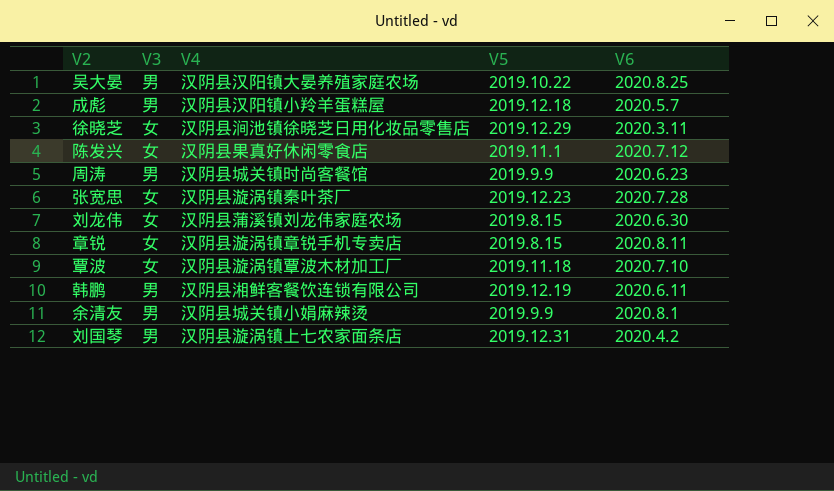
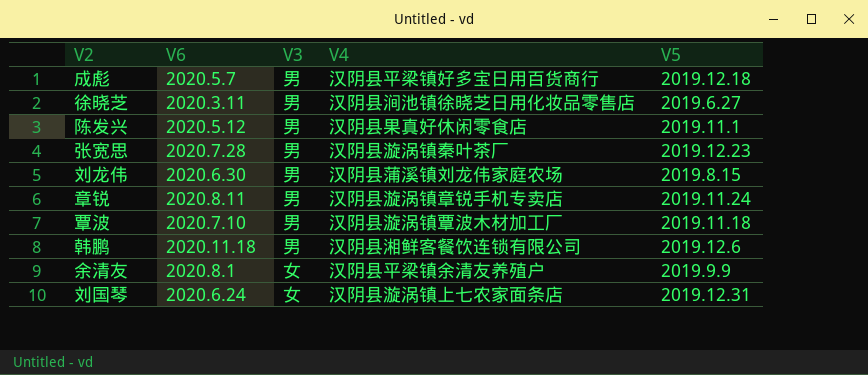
column V6 | position: 5 -> 2
row 吴大晏: 男 | 汉阴县汉阳镇大晏养殖家庭农场 | 2019.10.22 | 2020.8.25 -> none
row 周涛: 男 | 汉阴县城关镇时尚客餐馆 | 2019.9.9 | 2020.6.23 -> none
成彪 | V4: 汉阴县汉阳镇小羚羊蛋糕屋 -> 汉阴县平梁镇好多宝日用百货商行
徐晓芝 | V3: 女 -> 男
徐晓芝 | V5: 2019.12.29 -> 2019.6.27
陈发兴 | V6: 2020.7.12 -> 2020.5.12
陈发兴 | V3: 女 -> 男
张宽思 | V3: 女 -> 男
刘龙伟 | V3: 女 -> 男
章锐 | V3: 女 -> 男
章锐 | V5: 2019.8.15 -> 2019.11.24
覃波 | V3: 女 -> 男
韩鹏 | V6: 2020.6.11 -> 2020.11.18
韩鹏 | V5: 2019.12.19 -> 2019.12.6
余清友 | V3: 男 -> 女
余清友 | V4: 汉阴县城关镇小娟麻辣烫 -> 汉阴县平梁镇余清友养殖户
刘国琴 | V6: 2020.4.2 -> 2020.6.24
刘国琴 | V3: 男 -> 女

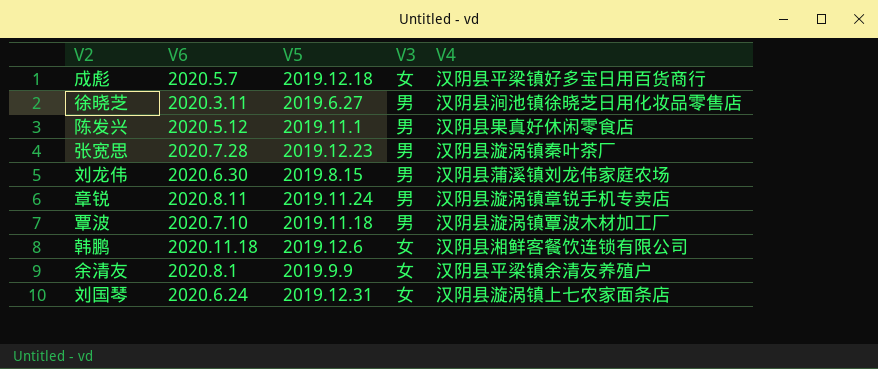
column V5 | position: 5 -> 3
成彪 | V3: 男 -> 女
韩鹏 | V3: 男 -> 女

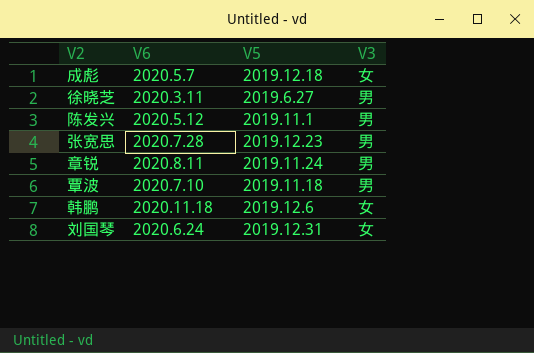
column V4 | position: 5 -> none
row 刘龙伟: 2020.6.30 | 2019.8.15 | 男 | 汉阴县蒲溪镇刘龙伟家庭农场 -> none
row 余清友: 2020.8.1 | 2019.9.9 | 女 | 汉阴县平梁镇余清友养殖户 -> none

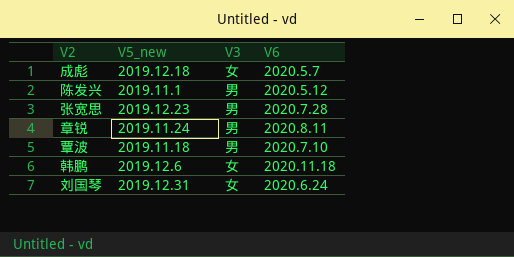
column name: V5 -> V5_new
column V6 | position: 2 -> 4
row 徐晓芝: 2020.3.11 | 2019.6.27 | 男 -> none

